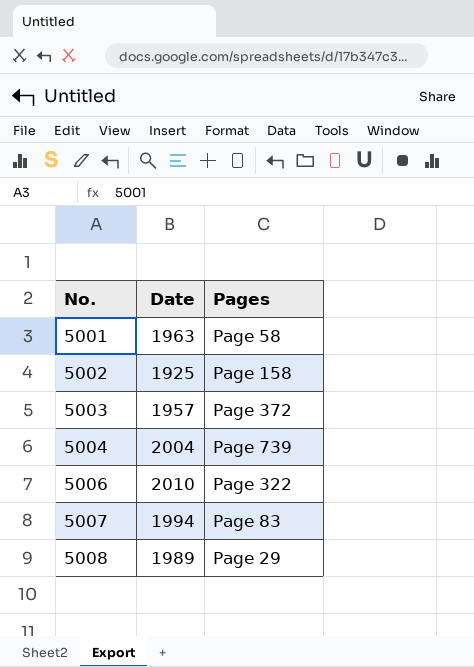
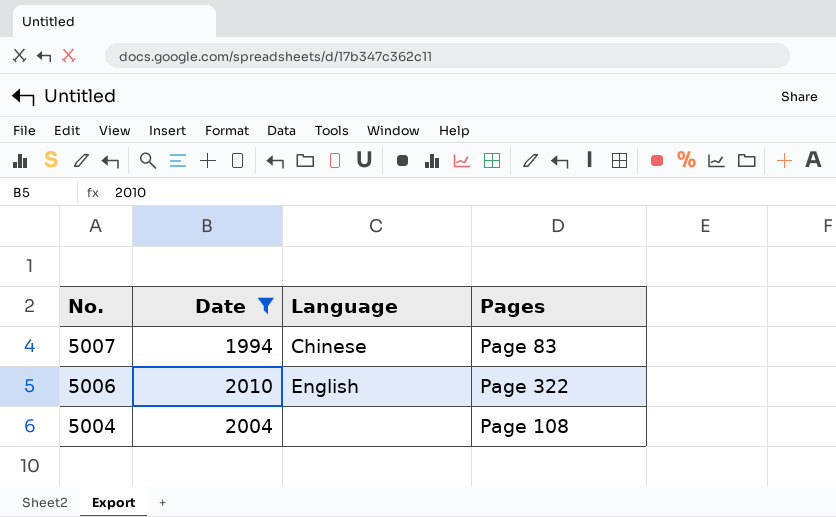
filter: none -> Date >= 1994
row order: No. ascending -> No. descending
column Language | position: none -> 3
5004 | Pages: Page 739 -> Page 108

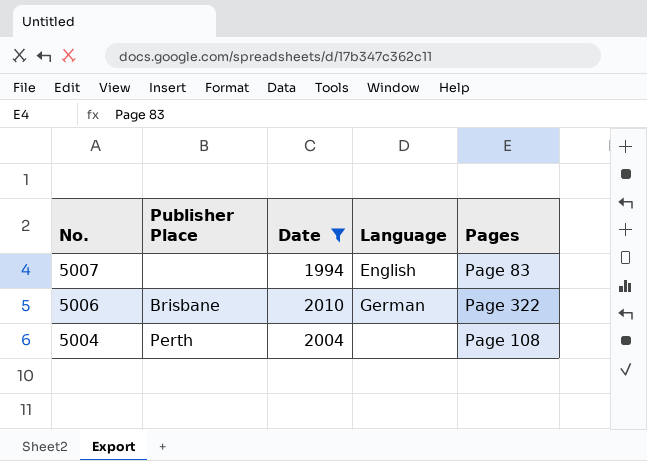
column Publisher Place | position: none -> 2
5007 | Language: Chinese -> English
5006 | Language: English -> German

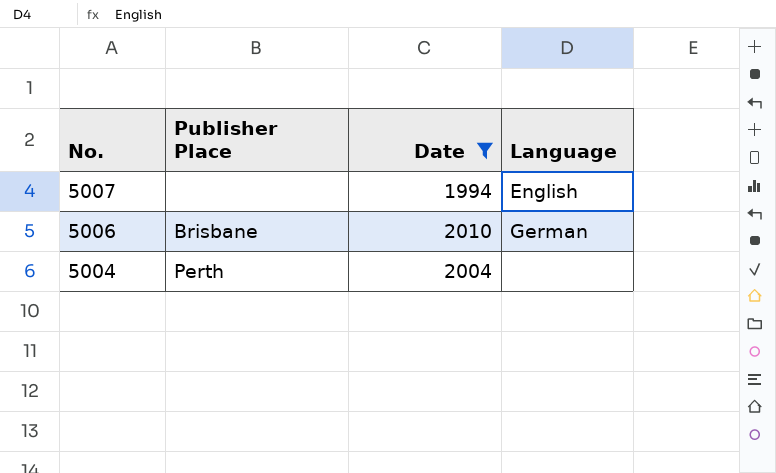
column Pages | position: 5 -> none

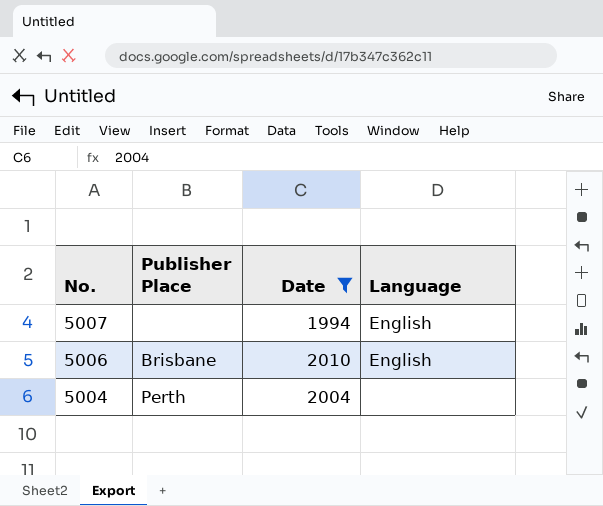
5006 | Language: German -> English

